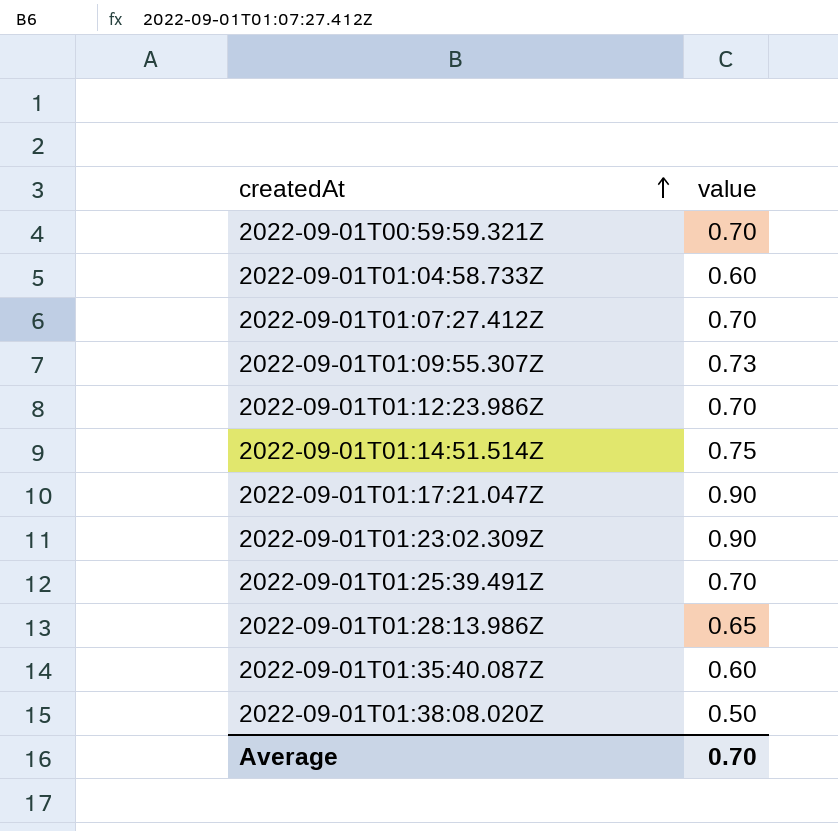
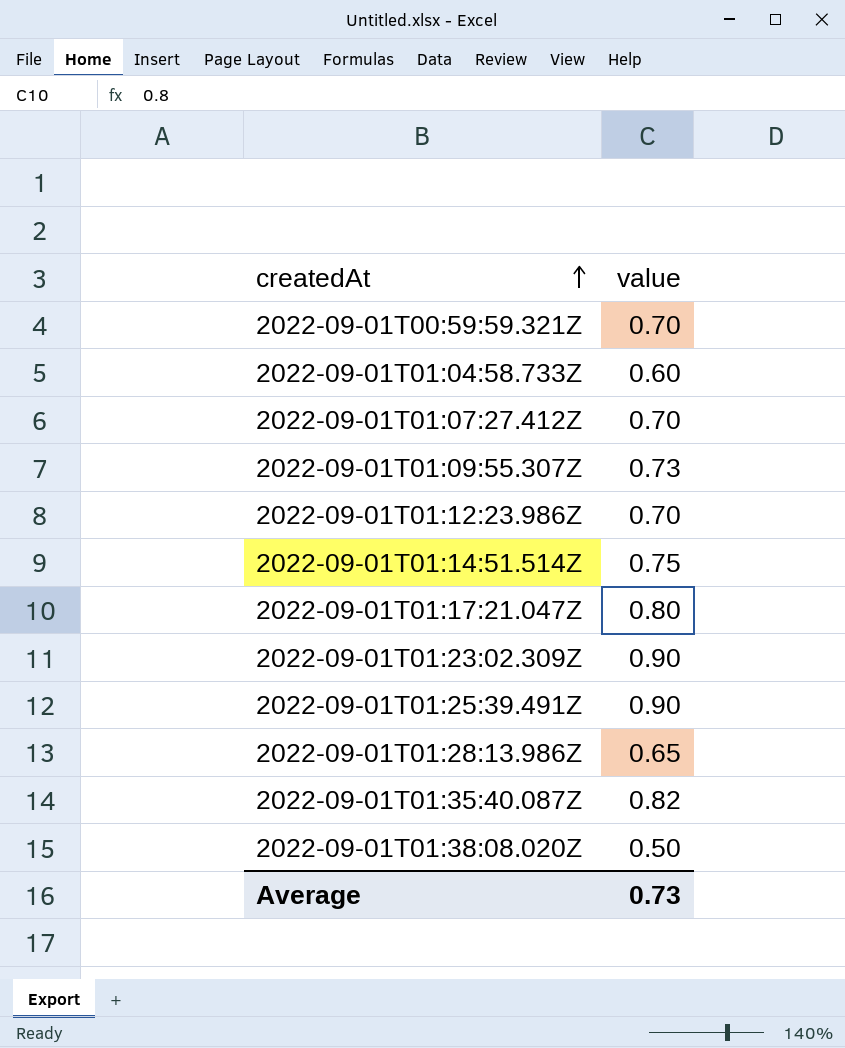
2022-09-01T01:17:21.047Z | value: 0.90 -> 0.80
2022-09-01T01:25:39.491Z | value: 0.70 -> 0.90
2022-09-01T01:35:40.087Z | value: 0.60 -> 0.82
Average | value: 0.70 -> 0.73

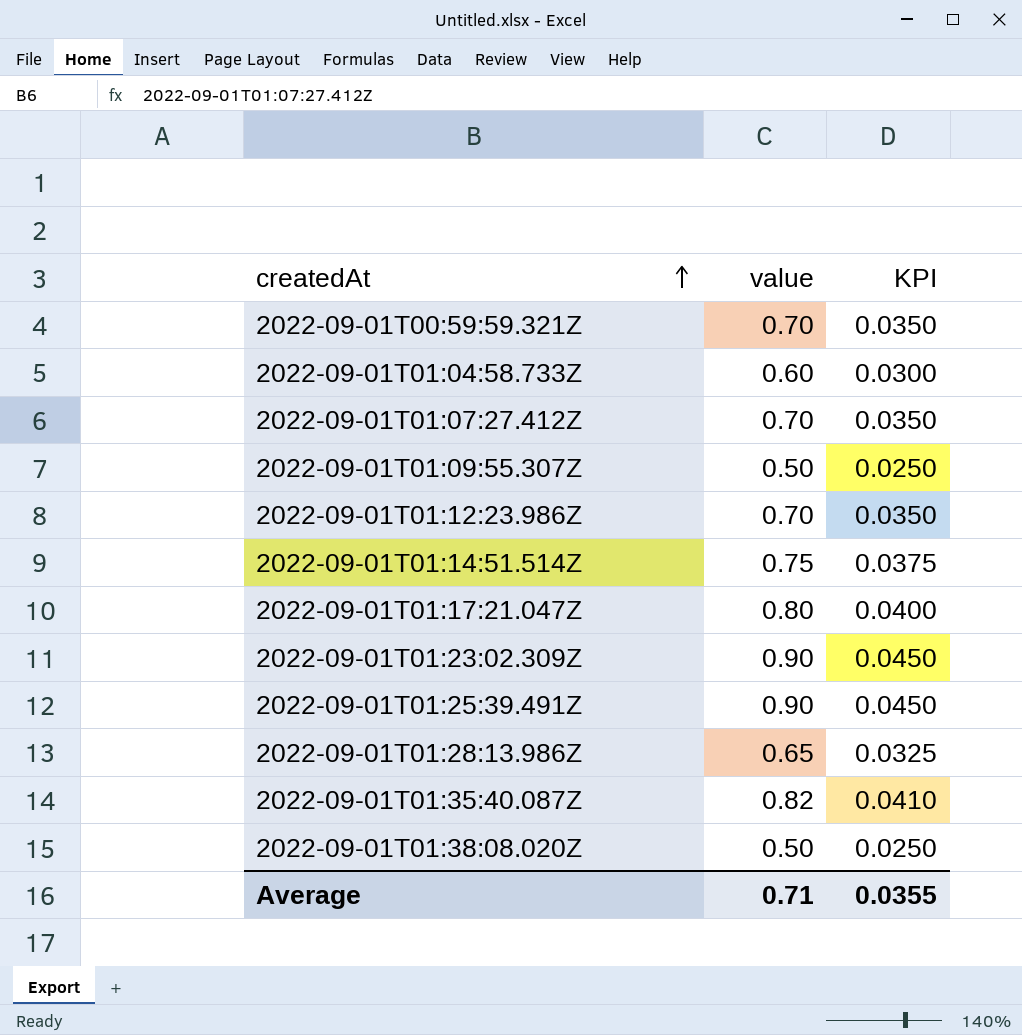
column KPI | formula: none -> [value] * 0.05
2022-09-01T01:09:55.307Z | value: 0.73 -> 0.50
Average | value: 0.73 -> 0.71

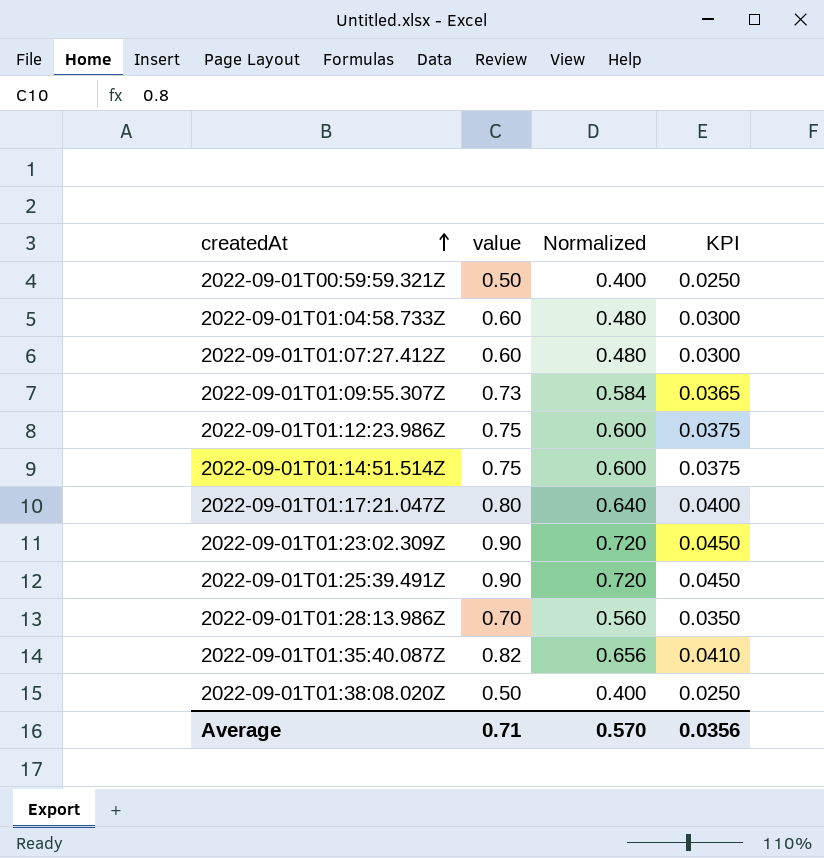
column Normalized | formula: none -> [value] * 0.8
2022-09-01T00:59:59.321Z | value: 0.70 -> 0.50
2022-09-01T00:59:59.321Z | KPI: 0.0350 -> 0.0250
2022-09-01T01:07:27.412Z | value: 0.70 -> 0.60
2022-09-01T01:07:27.412Z | KPI: 0.0350 -> 0.0300
2022-09-01T01:09:55.307Z | value: 0.50 -> 0.73
2022-09-01T01:09:55.307Z | KPI: 0.0250 -> 0.0365
2022-09-01T01:12:23.986Z | value: 0.70 -> 0.75
2022-09-01T01:12:23.986Z | KPI: 0.0350 -> 0.0375
2022-09-01T01:28:13.986Z | value: 0.65 -> 0.70
2022-09-01T01:28:13.986Z | KPI: 0.0325 -> 0.0350
Average | KPI: 0.0355 -> 0.0356

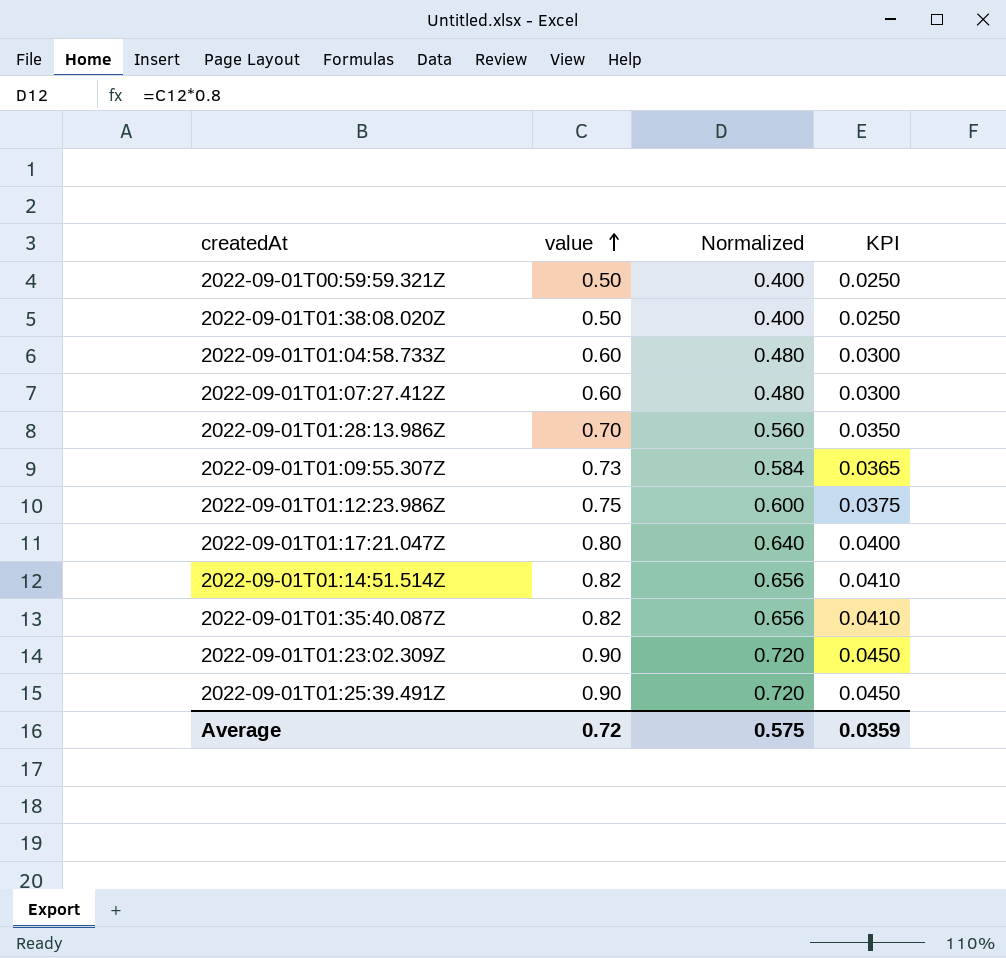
row order: createdAt ascending -> value ascending
2022-09-01T01:14:51.514Z | value: 0.75 -> 0.82
2022-09-01T01:14:51.514Z | Normalized: 0.600 -> 0.656
2022-09-01T01:14:51.514Z | KPI: 0.0375 -> 0.0410
Average | value: 0.71 -> 0.72
Average | Normalized: 0.570 -> 0.575
Average | KPI: 0.0356 -> 0.0359

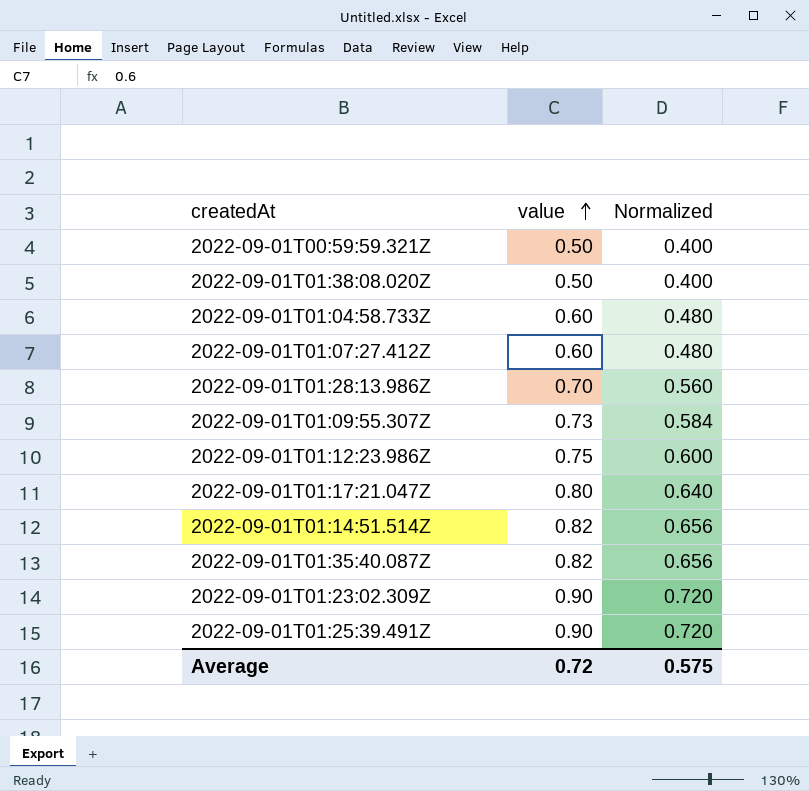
column KPI | formula: [value] * 0.05 -> none

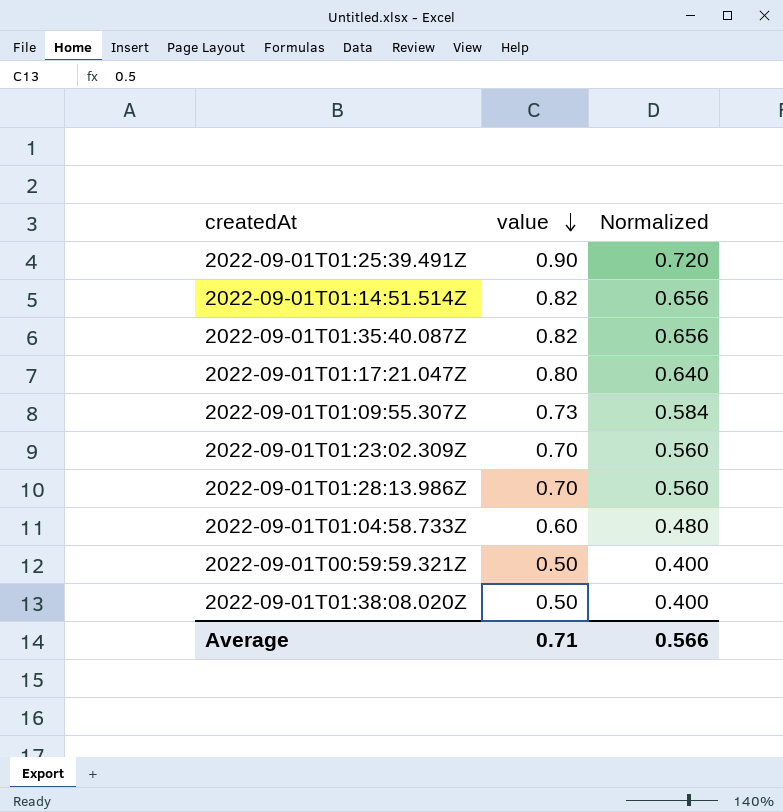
row order: value ascending -> value descending
row 2022-09-01T01:07:27.412Z: 0.60 | 0.480 -> none
row 2022-09-01T01:12:23.986Z: 0.75 | 0.600 -> none
2022-09-01T01:23:02.309Z | value: 0.90 -> 0.70
2022-09-01T01:23:02.309Z | Normalized: 0.720 -> 0.560
Average | value: 0.72 -> 0.71
Average | Normalized: 0.575 -> 0.566

